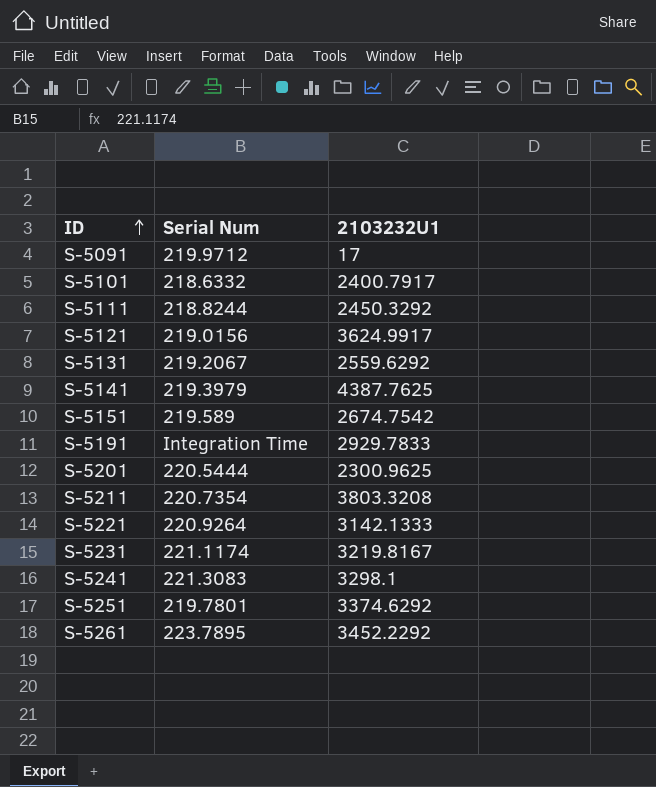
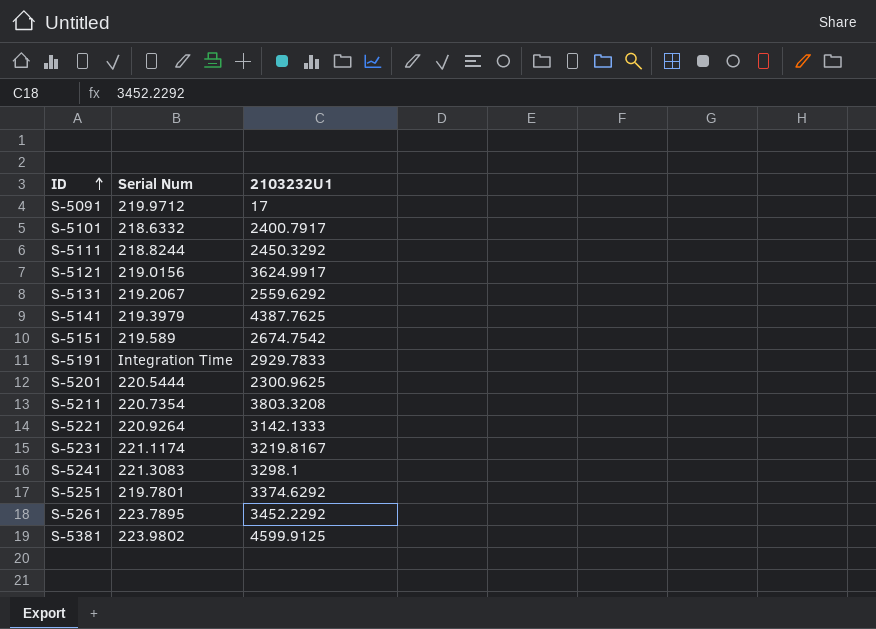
row S-5381: none -> 223.9802 | 4599.9125

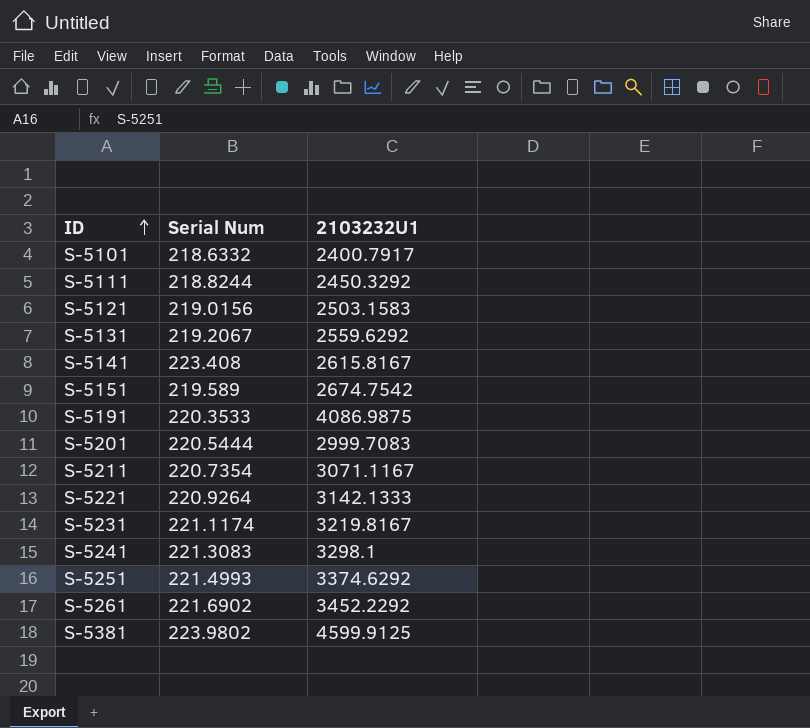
row S-5091: 219.9712 | 17 -> none
S-5121 | 2103232U1: 3624.9917 -> 2503.1583
S-5141 | Serial Num: 219.3979 -> 223.408
S-5141 | 2103232U1: 4387.7625 -> 2615.8167
S-5191 | Serial Num: Integration Time -> 220.3533
S-5191 | 2103232U1: 2929.7833 -> 4086.9875
S-5201 | 2103232U1: 2300.9625 -> 2999.7083
S-5211 | 2103232U1: 3803.3208 -> 3071.1167
S-5251 | Serial Num: 219.7801 -> 221.4993
S-5261 | Serial Num: 223.7895 -> 221.6902

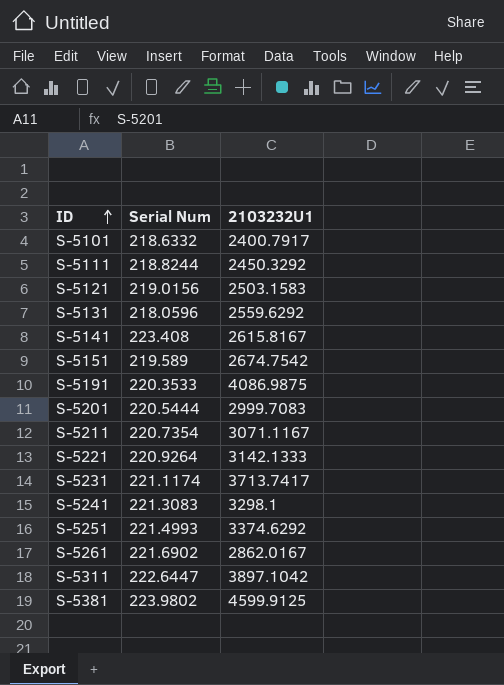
S-5131 | Serial Num: 219.2067 -> 218.0596
S-5231 | 2103232U1: 3219.8167 -> 3713.7417
S-5261 | 2103232U1: 3452.2292 -> 2862.0167
row S-5311: none -> 222.6447 | 3897.1042

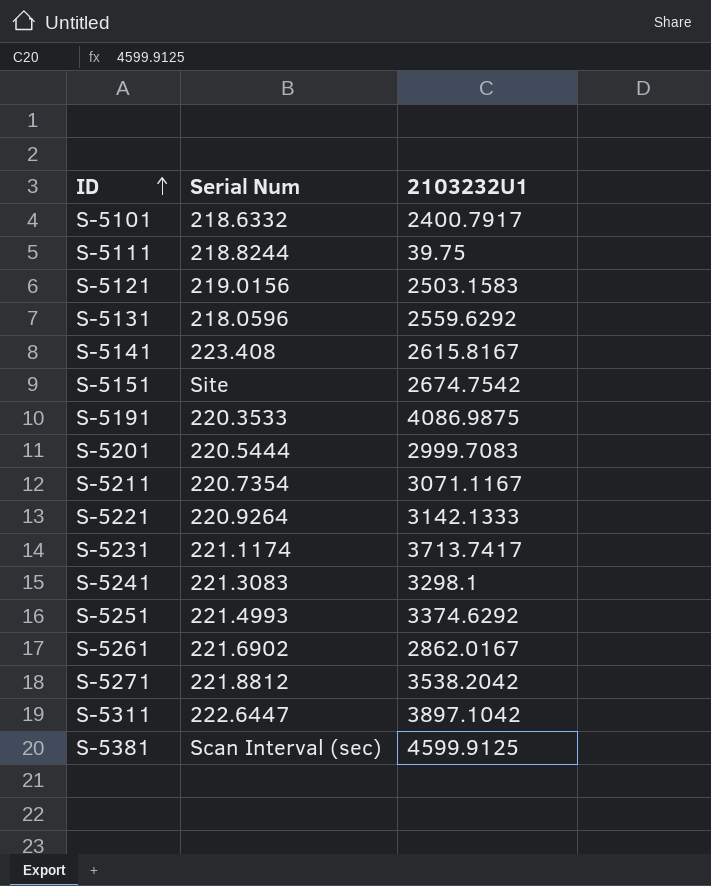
S-5111 | 2103232U1: 2450.3292 -> 39.75
S-5151 | Serial Num: 219.589 -> Site
row S-5271: none -> 221.8812 | 3538.2042
S-5381 | Serial Num: 223.9802 -> Scan Interval (sec)

